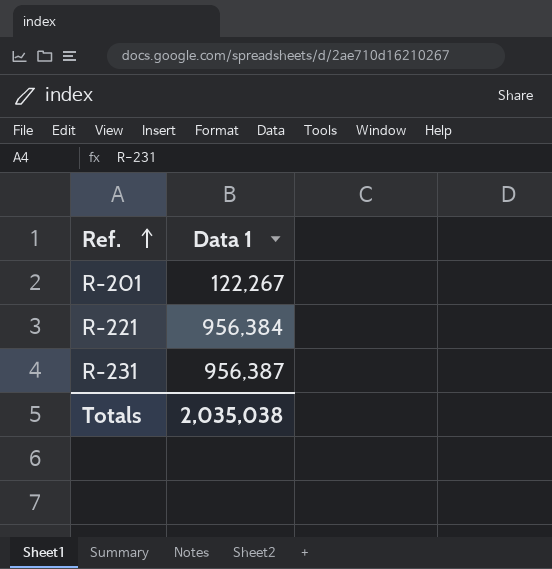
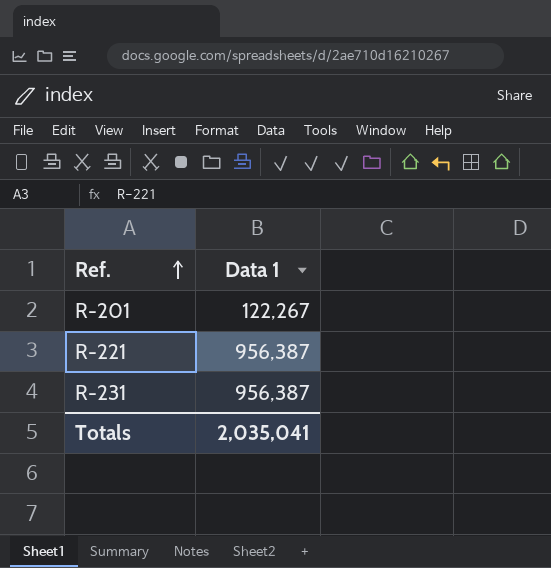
R-221 | Data 1: 956,384 -> 956,387
Totals | Data 1: 2,035,038 -> 2,035,041

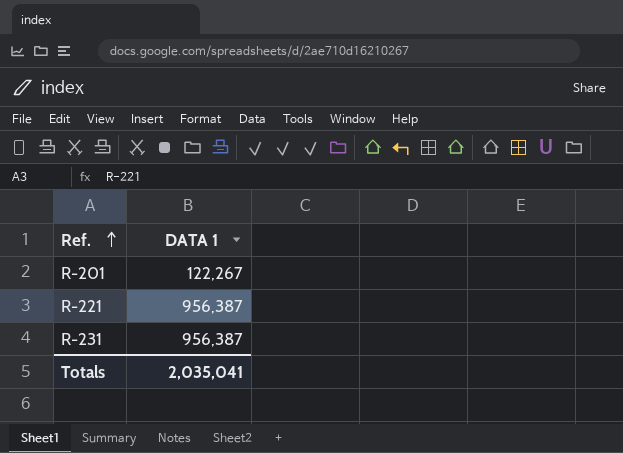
column name: Data 1 -> DATA 1

